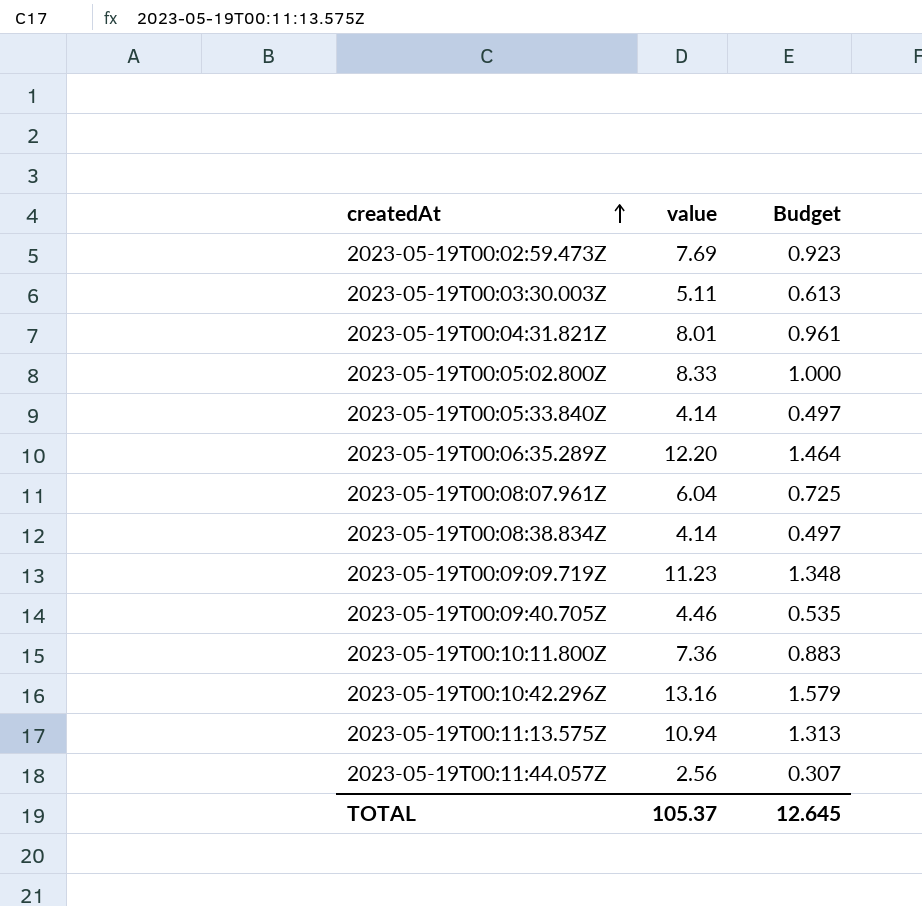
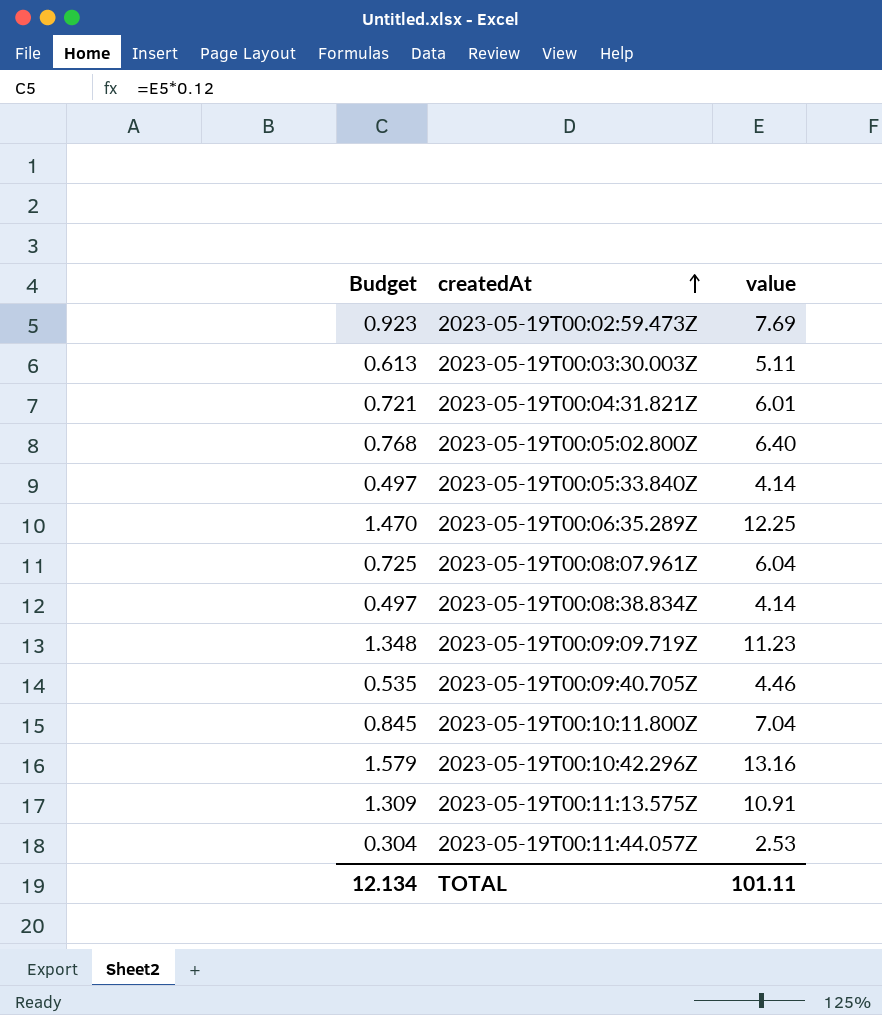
column Budget | position: 3 -> 1
2023-05-19T00:04:31.821Z | Budget: 0.961 -> 0.721
2023-05-19T00:04:31.821Z | value: 8.01 -> 6.01
2023-05-19T00:05:02.800Z | Budget: 1.000 -> 0.768
2023-05-19T00:05:02.800Z | value: 8.33 -> 6.40
2023-05-19T00:06:35.289Z | Budget: 1.464 -> 1.470
2023-05-19T00:06:35.289Z | value: 12.20 -> 12.25
2023-05-19T00:10:11.800Z | Budget: 0.883 -> 0.845
2023-05-19T00:10:11.800Z | value: 7.36 -> 7.04
2023-05-19T00:11:13.575Z | Budget: 1.313 -> 1.309
2023-05-19T00:11:13.575Z | value: 10.94 -> 10.91
2023-05-19T00:11:44.057Z | Budget: 0.307 -> 0.304
2023-05-19T00:11:44.057Z | value: 2.56 -> 2.53
TOTAL | Budget: 12.645 -> 12.134
TOTAL | value: 105.37 -> 101.11

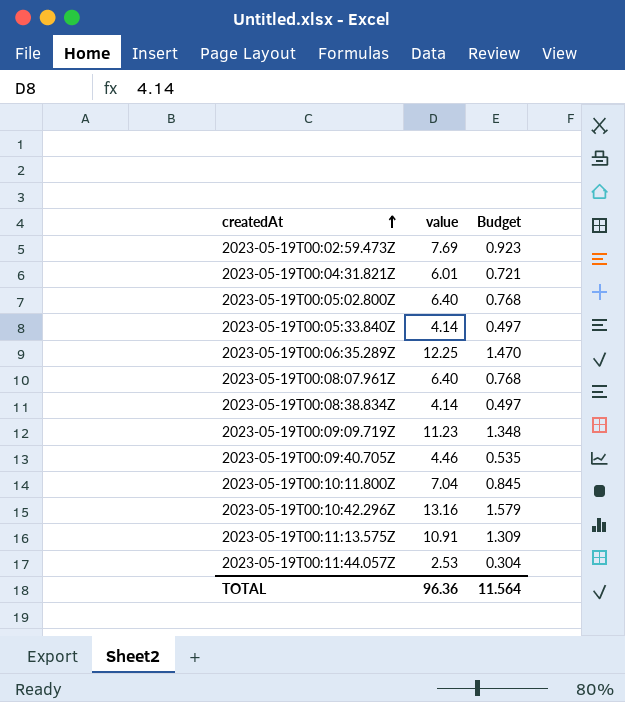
column Budget | position: 1 -> 3
row 2023-05-19T00:03:30.003Z: 0.613 | 5.11 -> none
2023-05-19T00:08:07.961Z | value: 6.04 -> 6.40
2023-05-19T00:08:07.961Z | Budget: 0.725 -> 0.768
TOTAL | value: 101.11 -> 96.36
TOTAL | Budget: 12.134 -> 11.564

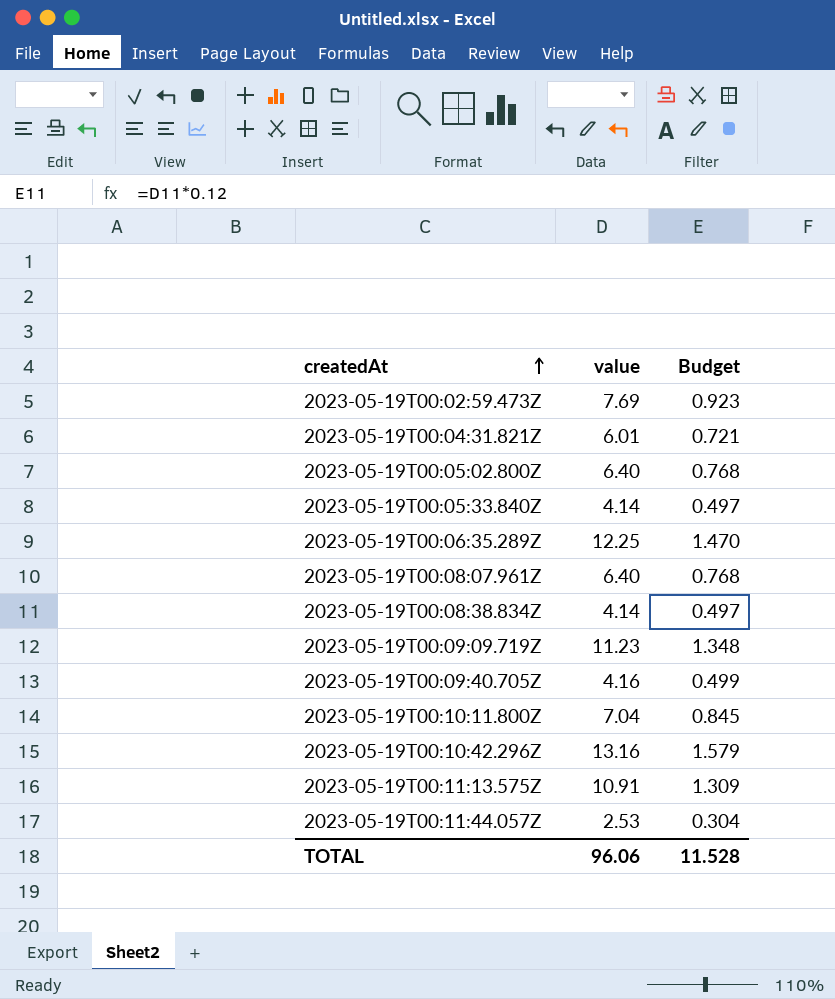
2023-05-19T00:09:40.705Z | value: 4.46 -> 4.16
2023-05-19T00:09:40.705Z | Budget: 0.535 -> 0.499
TOTAL | value: 96.36 -> 96.06
TOTAL | Budget: 11.564 -> 11.528

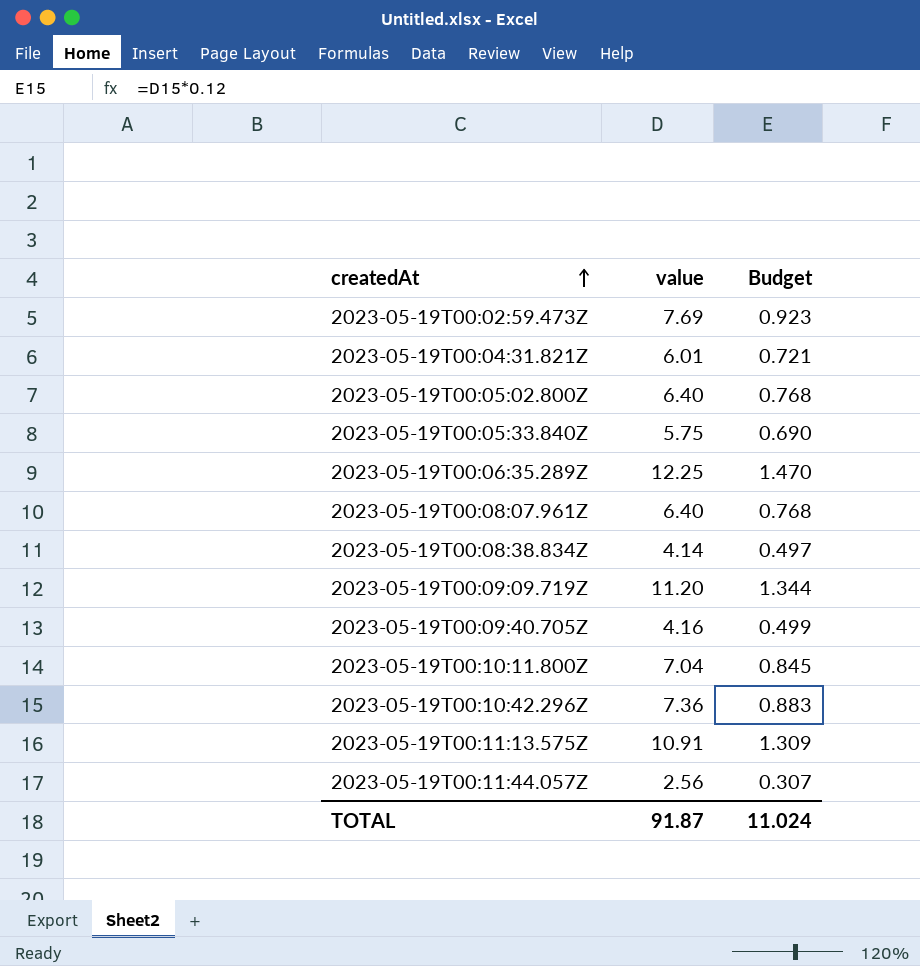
2023-05-19T00:05:33.840Z | value: 4.14 -> 5.75
2023-05-19T00:05:33.840Z | Budget: 0.497 -> 0.690
2023-05-19T00:09:09.719Z | value: 11.23 -> 11.20
2023-05-19T00:09:09.719Z | Budget: 1.348 -> 1.344
2023-05-19T00:10:42.296Z | value: 13.16 -> 7.36
2023-05-19T00:10:42.296Z | Budget: 1.579 -> 0.883
2023-05-19T00:11:44.057Z | value: 2.53 -> 2.56
2023-05-19T00:11:44.057Z | Budget: 0.304 -> 0.307
TOTAL | value: 96.06 -> 91.87
TOTAL | Budget: 11.528 -> 11.024

